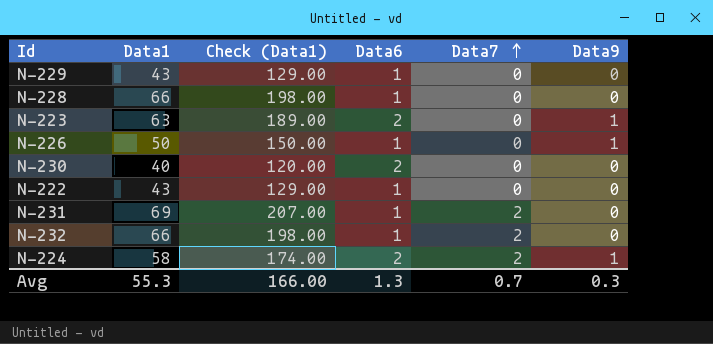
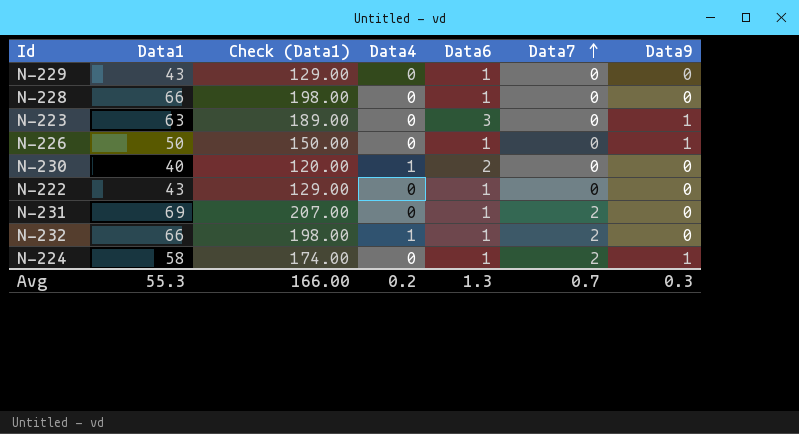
column Data4 | position: none -> 4
N-223 | Data6: 2 -> 3
N-224 | Data6: 2 -> 1

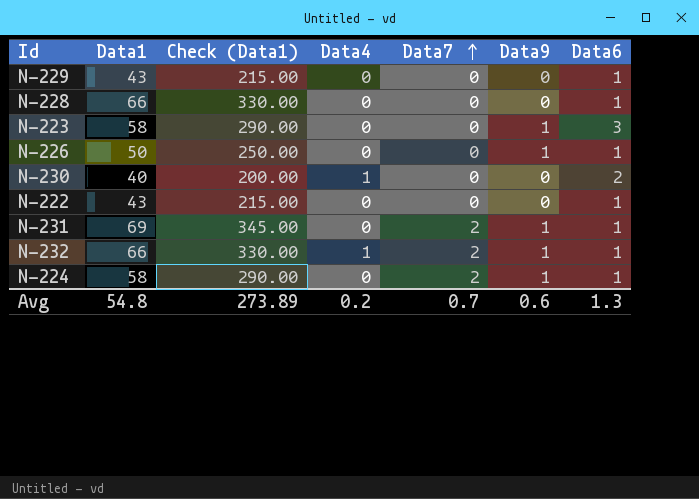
column Check (Data1) | formula: [Data1] * 3 -> [Data1] * 5
column Data6 | position: 5 -> 7
N-223 | Data1: 63 -> 58
N-231 | Data9: 0 -> 1
N-232 | Data9: 0 -> 1
Avg | Data1: 55.3 -> 54.8
Avg | Check (Data1): 166.00 -> 273.89
Avg | Data9: 0.3 -> 0.6

